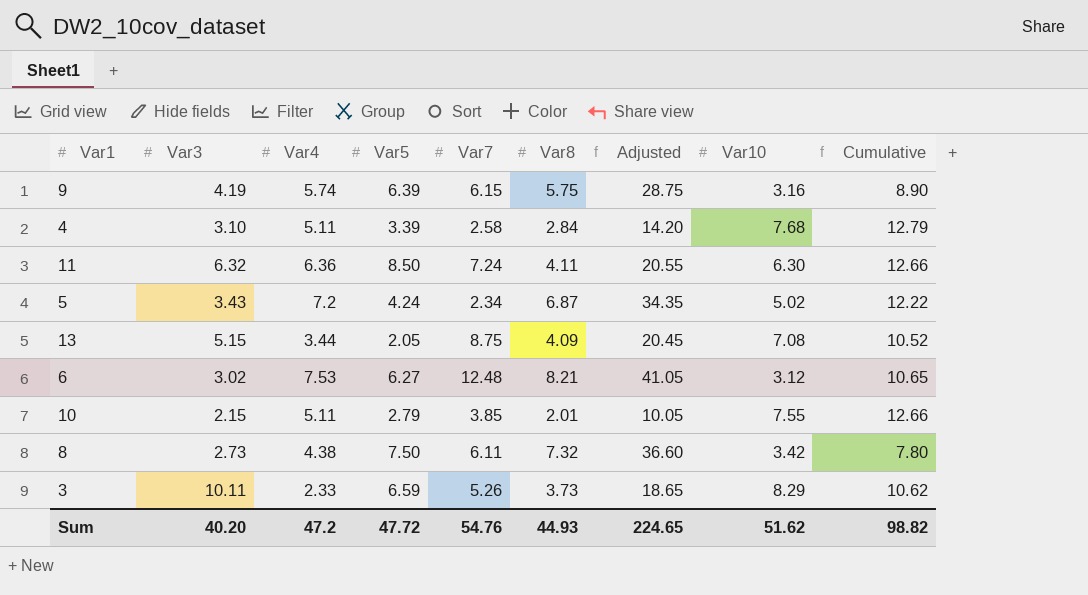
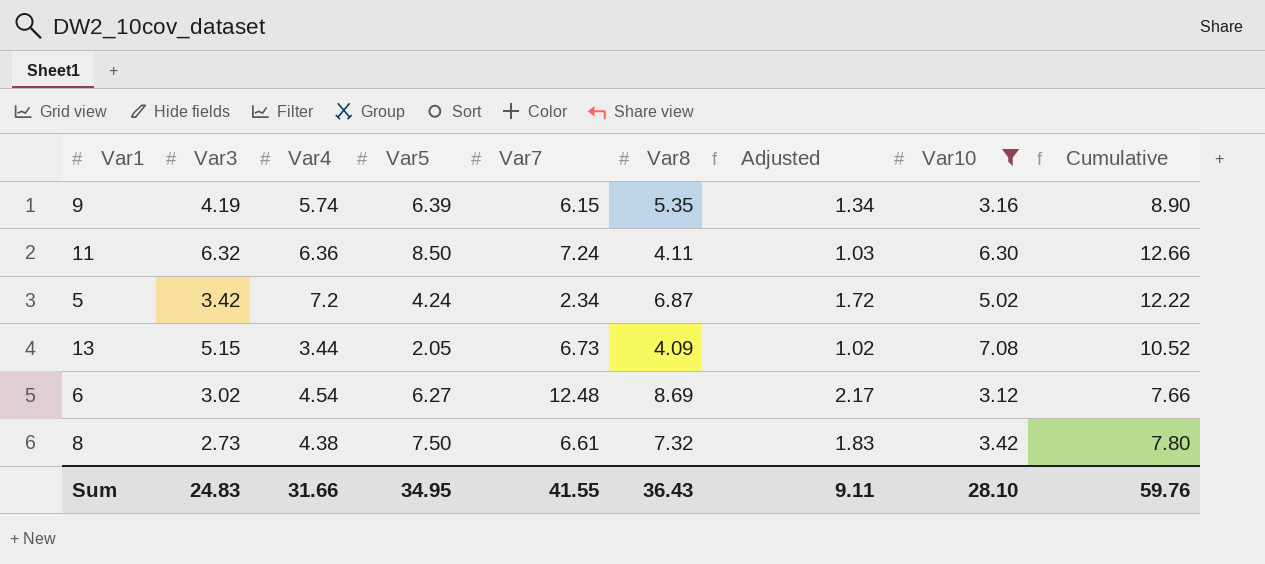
filter: none -> Var10 <= 7.08
column Adjusted | formula: [Var8] * 5 -> [Var8] * 0.25
9 | Var8: 5.75 -> 5.35
5 | Var3: 3.43 -> 3.42
13 | Var7: 8.75 -> 6.73
6 | Var4: 7.53 -> 4.54
6 | Var8: 8.21 -> 8.69
6 | Cumulative: 10.65 -> 7.66
8 | Var7: 6.11 -> 6.61
Sum | Var3: 40.20 -> 24.83
Sum | Var4: 47.2 -> 31.66
Sum | Var5: 47.72 -> 34.95
Sum | Var7: 54.76 -> 41.55
Sum | Var8: 44.93 -> 36.43
Sum | Adjusted: 224.65 -> 9.11
Sum | Var10: 51.62 -> 28.10
Sum | Cumulative: 98.82 -> 59.76

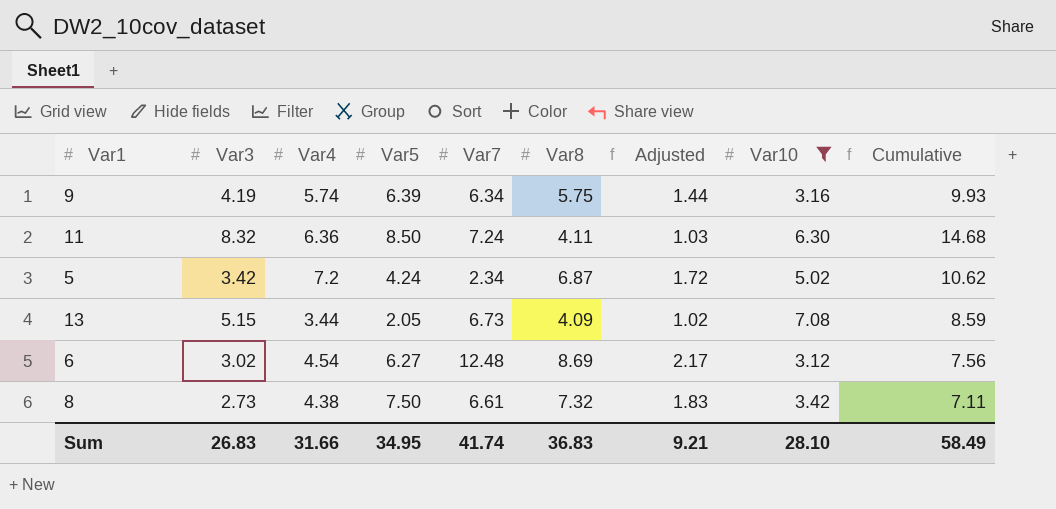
column Cumulative | formula: [Var4] + [Var10] -> [Var3] + [Var4]
9 | Var7: 6.15 -> 6.34
9 | Var8: 5.35 -> 5.75
9 | Adjusted: 1.34 -> 1.44
11 | Var3: 6.32 -> 8.32
Sum | Var3: 24.83 -> 26.83
Sum | Var7: 41.55 -> 41.74
Sum | Var8: 36.43 -> 36.83
Sum | Adjusted: 9.11 -> 9.21
Sum | Cumulative: 59.76 -> 58.49

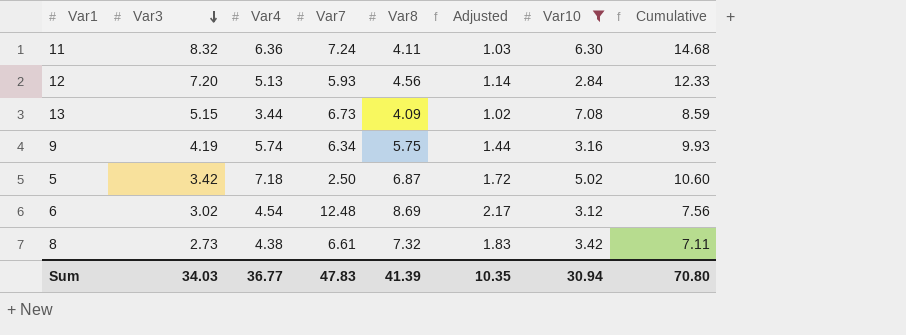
row order: none -> Var3 descending
column Var5 | position: 4 -> none
row 12: none -> 7.20 | 5.13 | 5.93 | 4.56 | 1.14 | 2.84 | 12.33
5 | Var4: 7.2 -> 7.18
5 | Var7: 2.34 -> 2.50
5 | Cumulative: 10.62 -> 10.60
Sum | Var3: 26.83 -> 34.03
Sum | Var4: 31.66 -> 36.77
Sum | Var7: 41.74 -> 47.83
Sum | Var8: 36.83 -> 41.39
Sum | Adjusted: 9.21 -> 10.35
Sum | Var10: 28.10 -> 30.94
Sum | Cumulative: 58.49 -> 70.80

